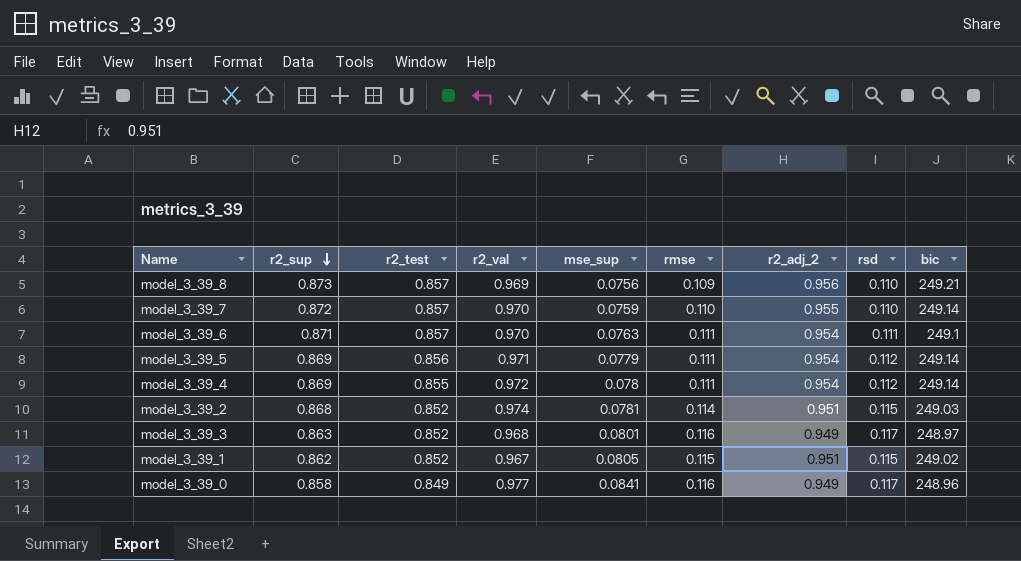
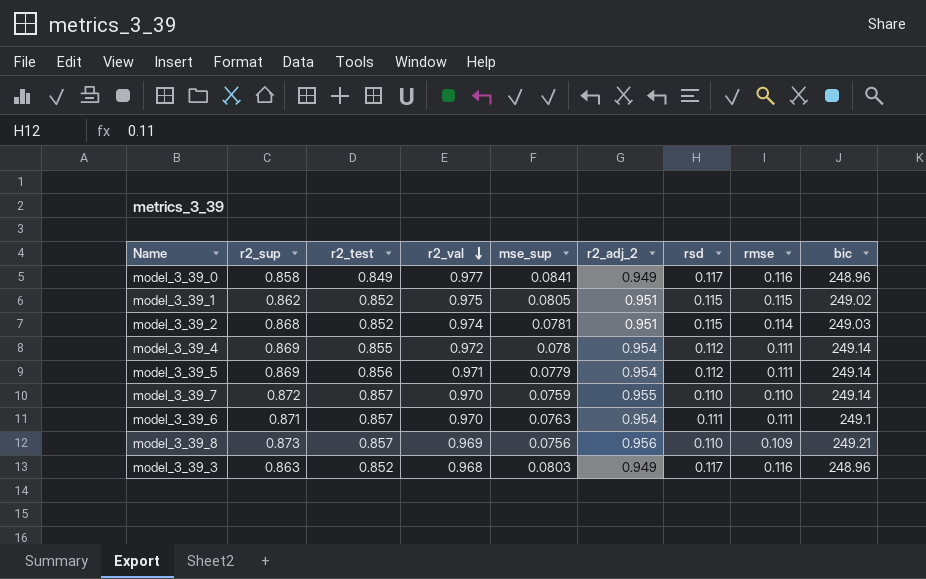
row order: r2_sup descending -> r2_val descending
column rmse | position: 6 -> 8
model_3_39_1 | r2_val: 0.967 -> 0.975
model_3_39_3 | mse_sup: 0.0801 -> 0.0803
model_3_39_3 | bic: 248.97 -> 248.96

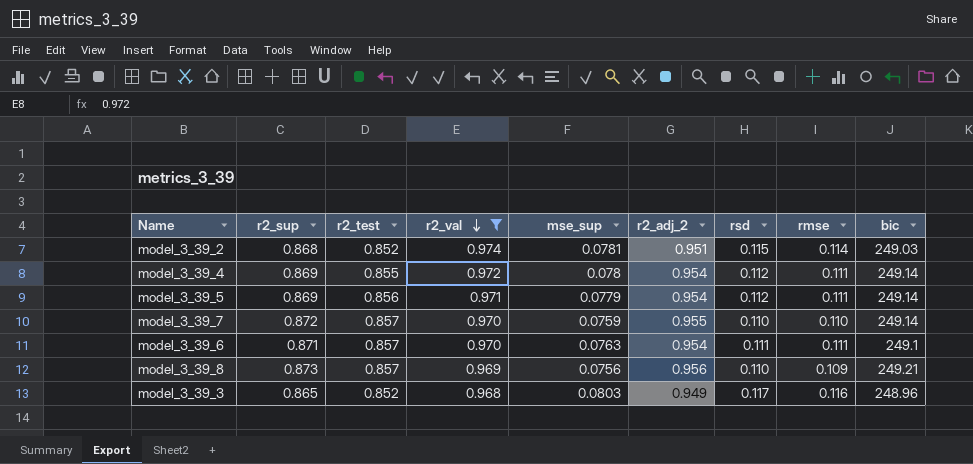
filter: none -> r2_val <= 0.974
model_3_39_3 | r2_sup: 0.863 -> 0.865

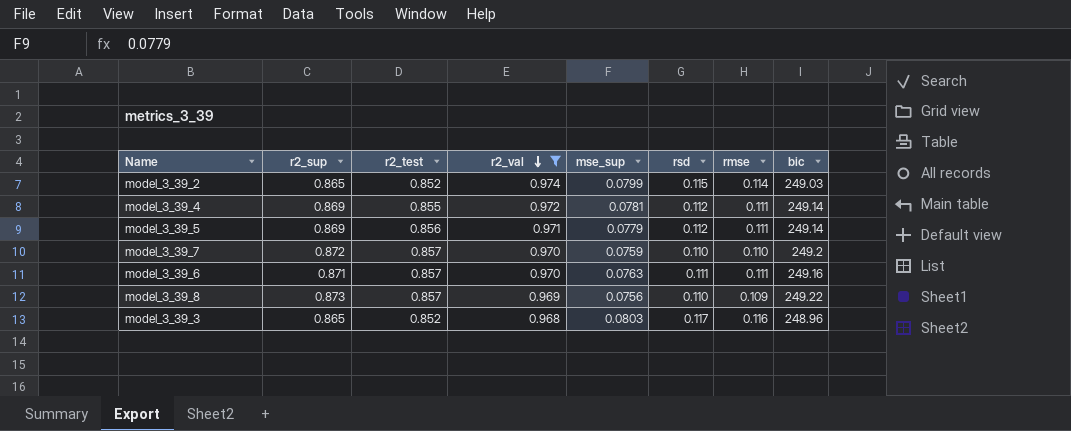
column r2_adj_2 | position: 6 -> none
model_3_39_2 | r2_sup: 0.868 -> 0.865
model_3_39_2 | mse_sup: 0.0781 -> 0.0799
model_3_39_4 | mse_sup: 0.078 -> 0.0781
model_3_39_7 | bic: 249.14 -> 249.2
model_3_39_6 | bic: 249.1 -> 249.16
model_3_39_8 | bic: 249.21 -> 249.22

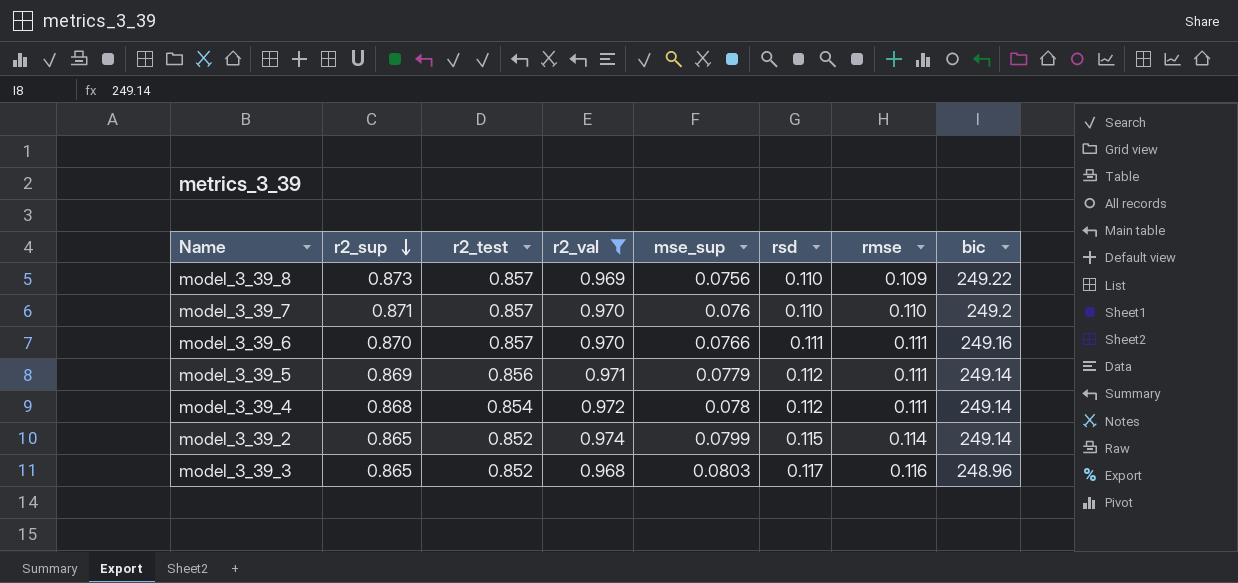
row order: r2_val descending -> r2_sup descending
model_3_39_7 | r2_sup: 0.872 -> 0.871
model_3_39_7 | mse_sup: 0.0759 -> 0.076
model_3_39_6 | r2_sup: 0.871 -> 0.870
model_3_39_6 | mse_sup: 0.0763 -> 0.0766
model_3_39_4 | r2_sup: 0.869 -> 0.868
model_3_39_4 | r2_test: 0.855 -> 0.854
model_3_39_4 | mse_sup: 0.0781 -> 0.078
model_3_39_2 | bic: 249.03 -> 249.14

